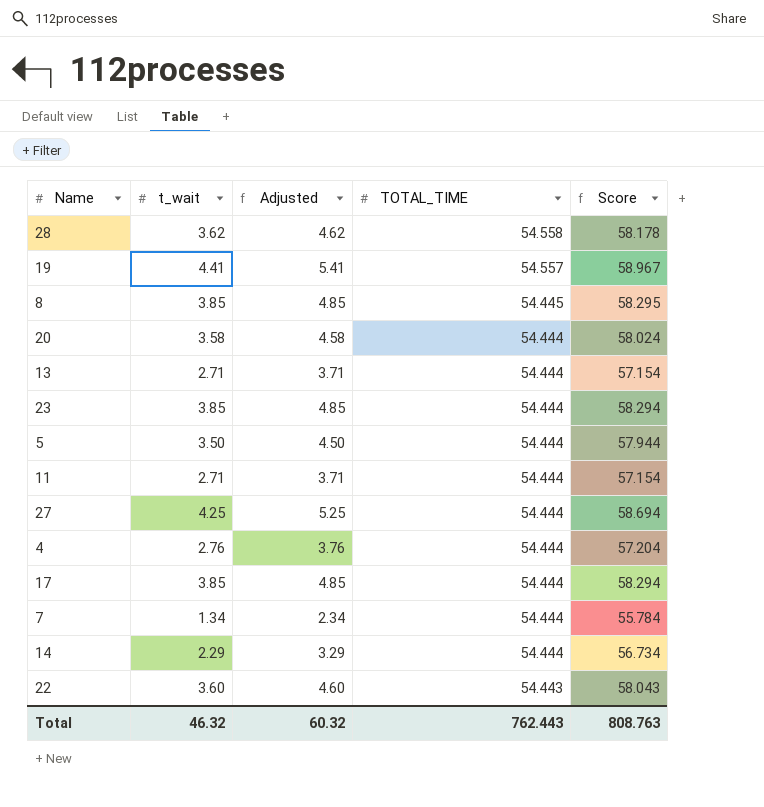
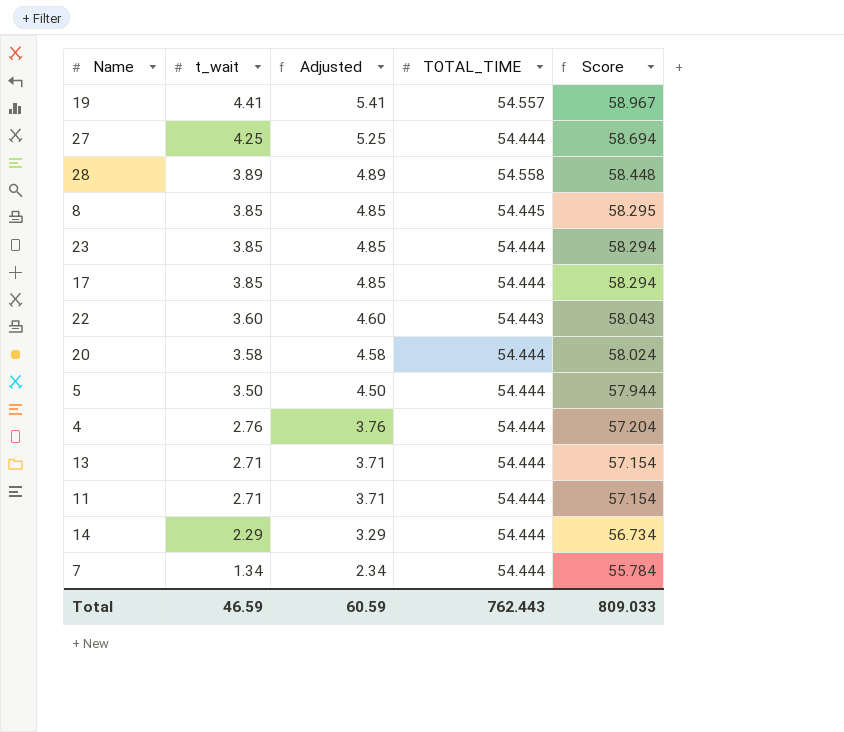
row order: TOTAL_TIME descending -> t_wait descending
28 | t_wait: 3.62 -> 3.89
28 | Adjusted: 4.62 -> 4.89
28 | Score: 58.178 -> 58.448
Total | t_wait: 46.32 -> 46.59
Total | Adjusted: 60.32 -> 60.59
Total | Score: 808.763 -> 809.033

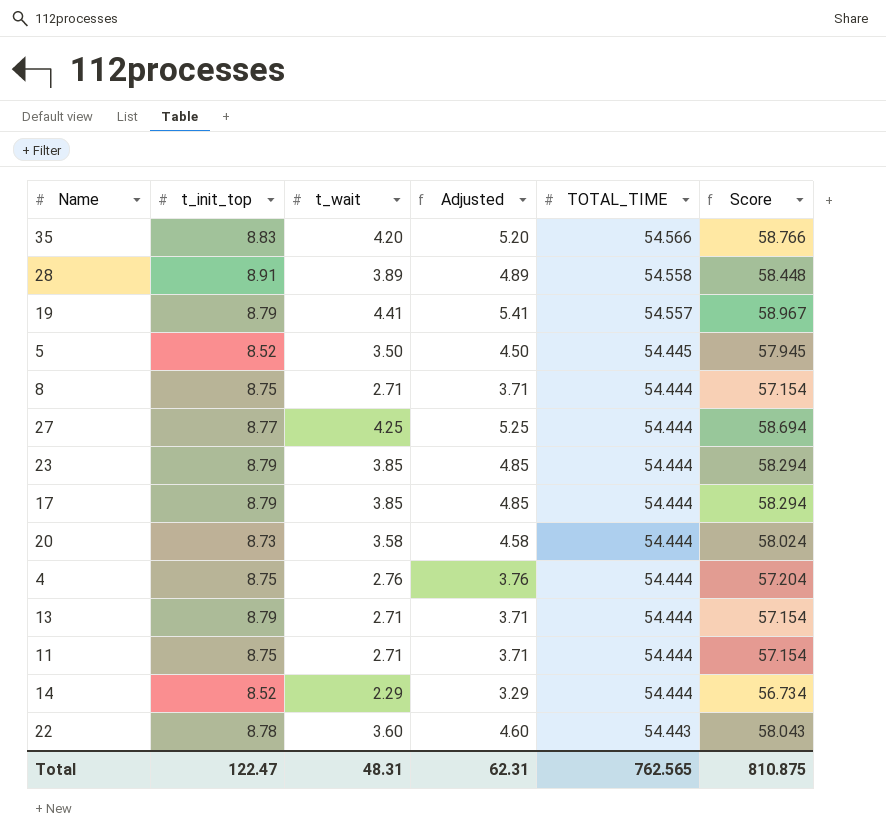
row order: t_wait descending -> TOTAL_TIME descending
column t_init_top | position: none -> 2
row 7: 1.34 | 2.34 | 54.444 | 55.784 -> none
row 35: none -> 8.83 | 4.20 | 5.20 | 54.566 | 58.766
5 | TOTAL_TIME: 54.444 -> 54.445
5 | Score: 57.944 -> 57.945
8 | t_wait: 3.85 -> 2.71
8 | Adjusted: 4.85 -> 3.71
8 | TOTAL_TIME: 54.445 -> 54.444
8 | Score: 58.295 -> 57.154
Total | t_wait: 46.59 -> 48.31
Total | Adjusted: 60.59 -> 62.31
Total | TOTAL_TIME: 762.443 -> 762.565
Total | Score: 809.033 -> 810.875

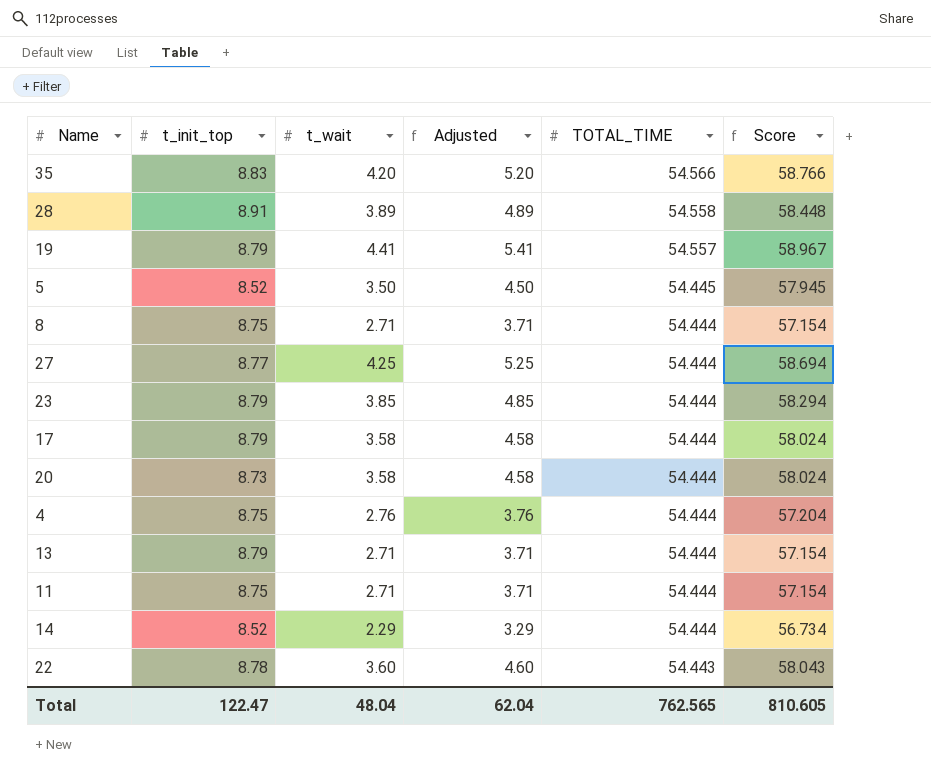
17 | t_wait: 3.85 -> 3.58
17 | Adjusted: 4.85 -> 4.58
17 | Score: 58.294 -> 58.024
Total | t_wait: 48.31 -> 48.04
Total | Adjusted: 62.31 -> 62.04
Total | Score: 810.875 -> 810.605

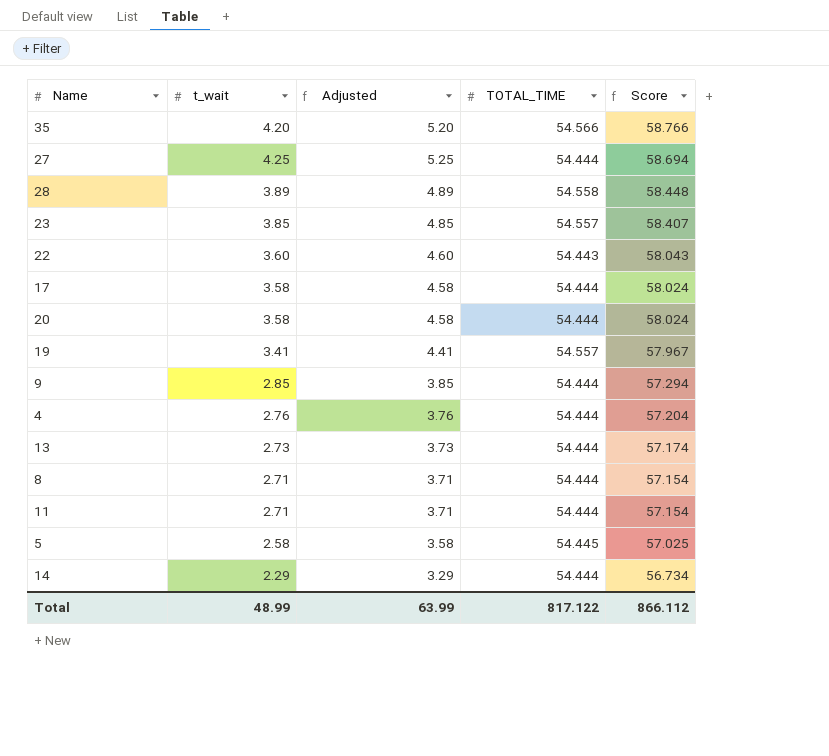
row order: TOTAL_TIME descending -> Score descending
column t_init_top | position: 2 -> none
23 | TOTAL_TIME: 54.444 -> 54.557
23 | Score: 58.294 -> 58.407
19 | t_wait: 4.41 -> 3.41
19 | Adjusted: 5.41 -> 4.41
19 | Score: 58.967 -> 57.967
row 9: none -> 2.85 | 3.85 | 54.444 | 57.294
13 | t_wait: 2.71 -> 2.73
13 | Adjusted: 3.71 -> 3.73
13 | Score: 57.154 -> 57.174
5 | t_wait: 3.50 -> 2.58
5 | Adjusted: 4.50 -> 3.58
5 | Score: 57.945 -> 57.025
Total | t_wait: 48.04 -> 48.99
Total | Adjusted: 62.04 -> 63.99
Total | TOTAL_TIME: 762.565 -> 817.122
Total | Score: 810.605 -> 866.112

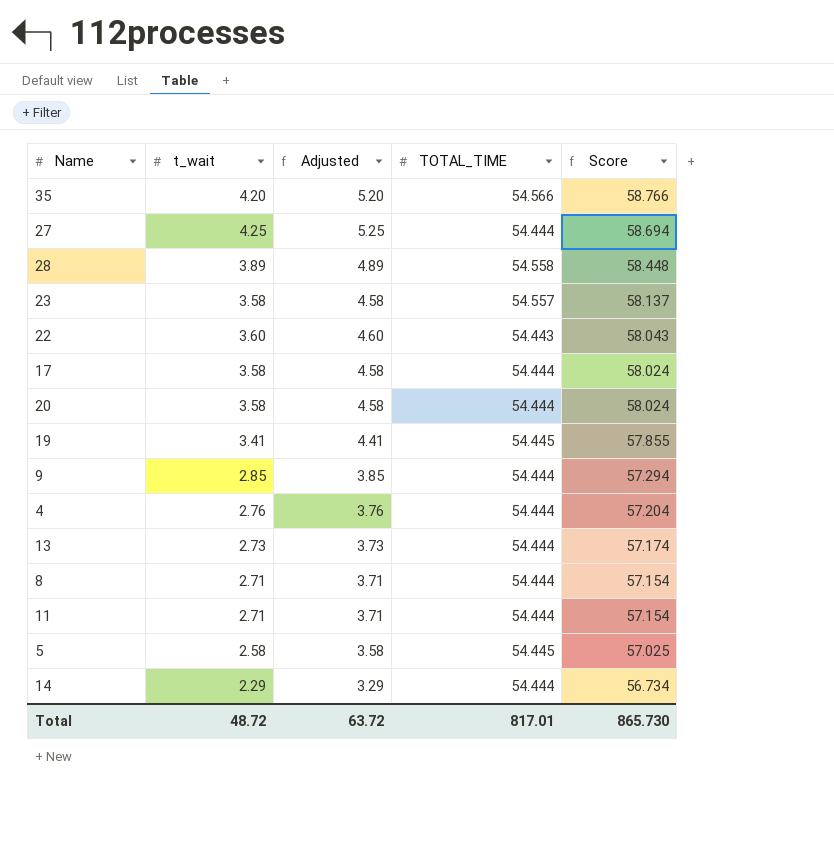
23 | t_wait: 3.85 -> 3.58
23 | Adjusted: 4.85 -> 4.58
23 | Score: 58.407 -> 58.137
19 | TOTAL_TIME: 54.557 -> 54.445
19 | Score: 57.967 -> 57.855
Total | t_wait: 48.99 -> 48.72
Total | Adjusted: 63.99 -> 63.72
Total | TOTAL_TIME: 817.122 -> 817.01
Total | Score: 866.112 -> 865.730

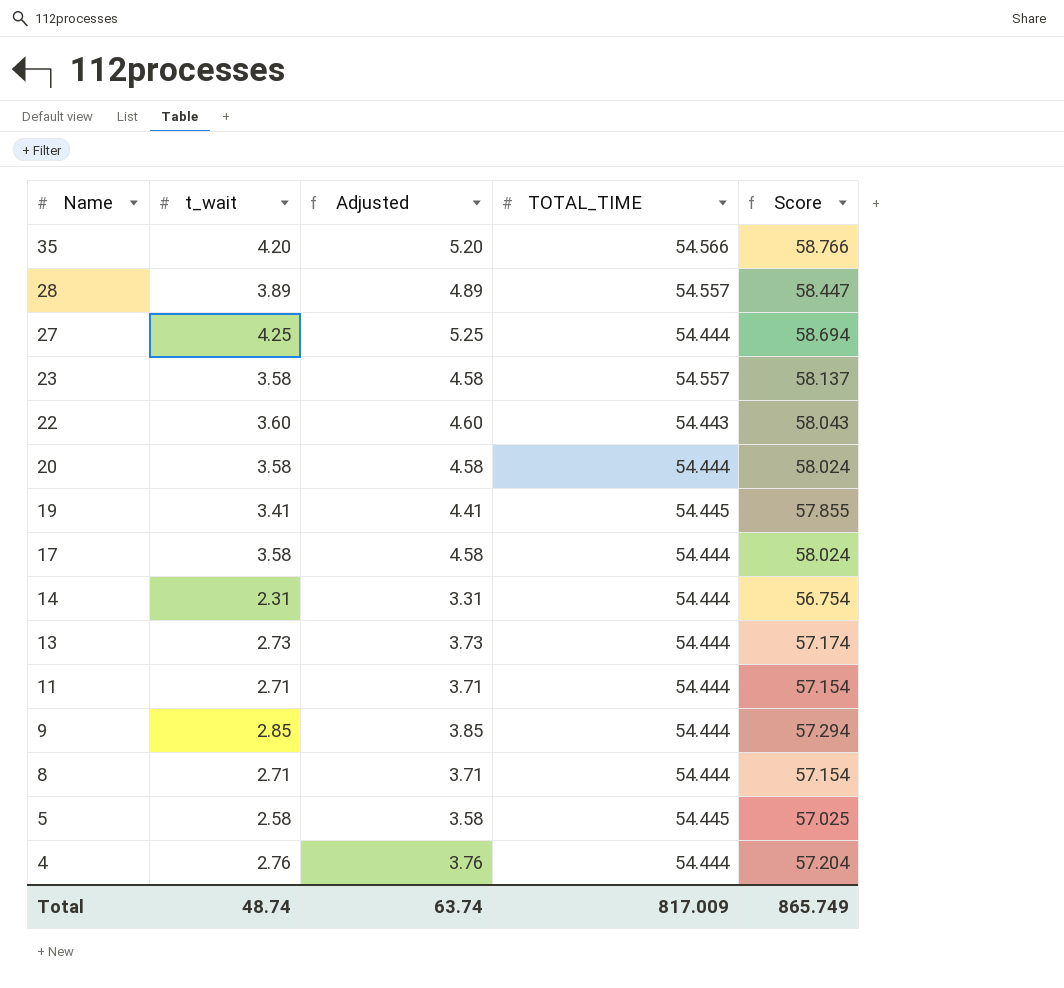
row order: Score descending -> Name descending
28 | TOTAL_TIME: 54.558 -> 54.557
28 | Score: 58.448 -> 58.447
14 | t_wait: 2.29 -> 2.31
14 | Adjusted: 3.29 -> 3.31
14 | Score: 56.734 -> 56.754
Total | t_wait: 48.72 -> 48.74
Total | Adjusted: 63.72 -> 63.74
Total | TOTAL_TIME: 817.01 -> 817.009
Total | Score: 865.730 -> 865.749

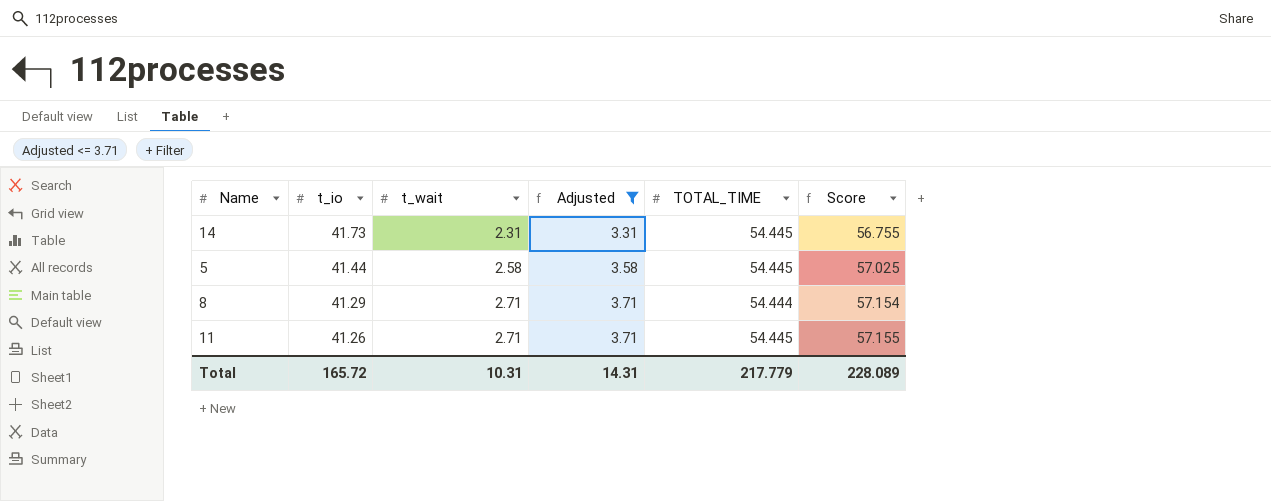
filter: none -> Adjusted <= 3.71
row order: Name descending -> t_io descending
column t_io | position: none -> 2
14 | TOTAL_TIME: 54.444 -> 54.445
14 | Score: 56.754 -> 56.755
11 | TOTAL_TIME: 54.444 -> 54.445
11 | Score: 57.154 -> 57.155
Total | t_wait: 48.74 -> 10.31
Total | Adjusted: 63.74 -> 14.31
Total | TOTAL_TIME: 817.009 -> 217.779
Total | Score: 865.749 -> 228.089

